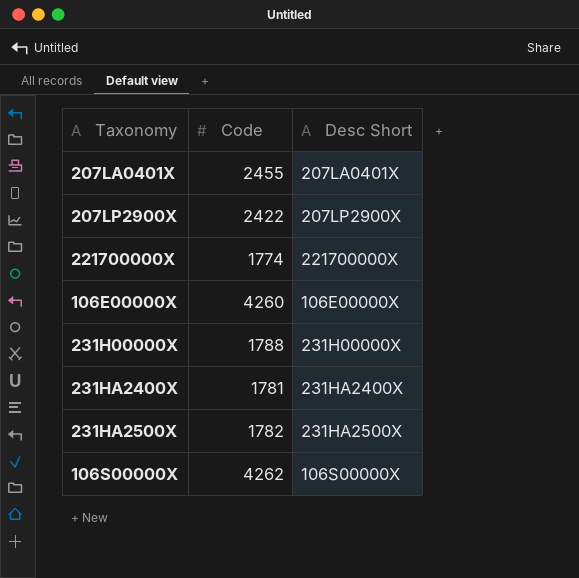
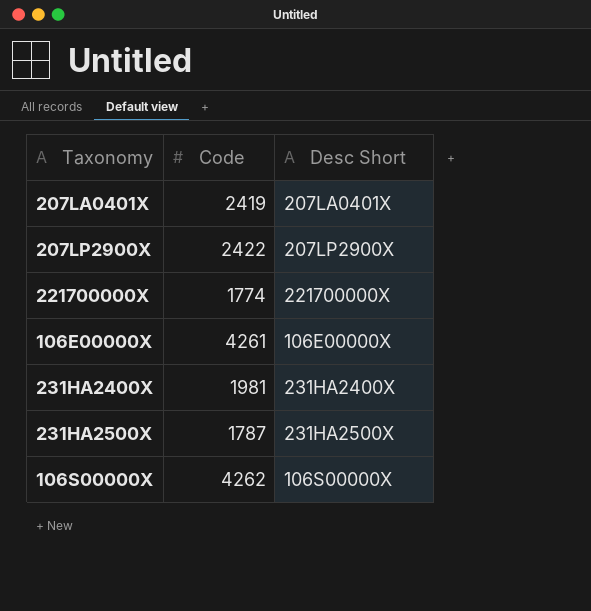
row 231H00000X: 1788 | 231H00000X -> none
207LA0401X | Code: 2455 -> 2419
106E00000X | Code: 4260 -> 4261
231HA2400X | Code: 1781 -> 1981
231HA2500X | Code: 1782 -> 1787

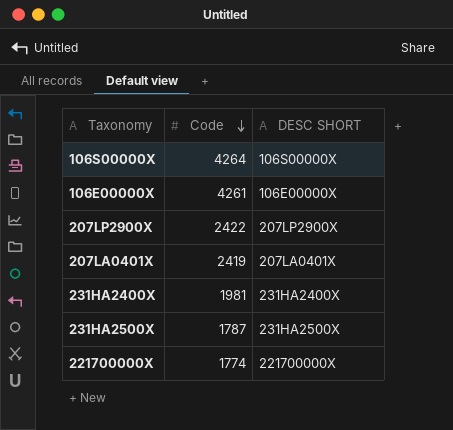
row order: none -> Code descending
column name: Desc Short -> DESC SHORT
106S00000X | Code: 4262 -> 4264

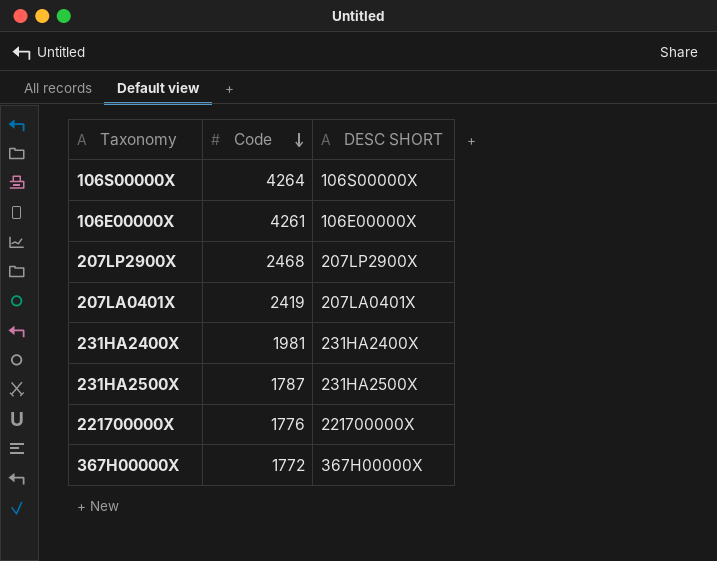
207LP2900X | Code: 2422 -> 2468
221700000X | Code: 1774 -> 1776
row 367H00000X: none -> 1772 | 367H00000X

